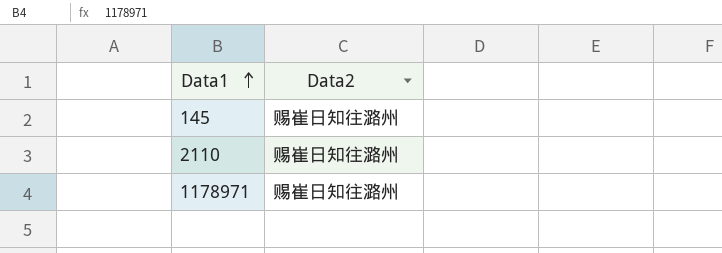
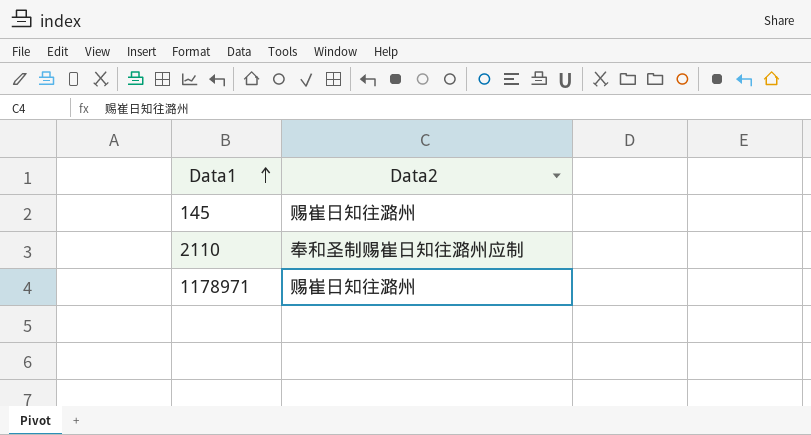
2110 | Data2: 赐崔日知往潞州 -> 奉和圣制赐崔日知往潞州应制

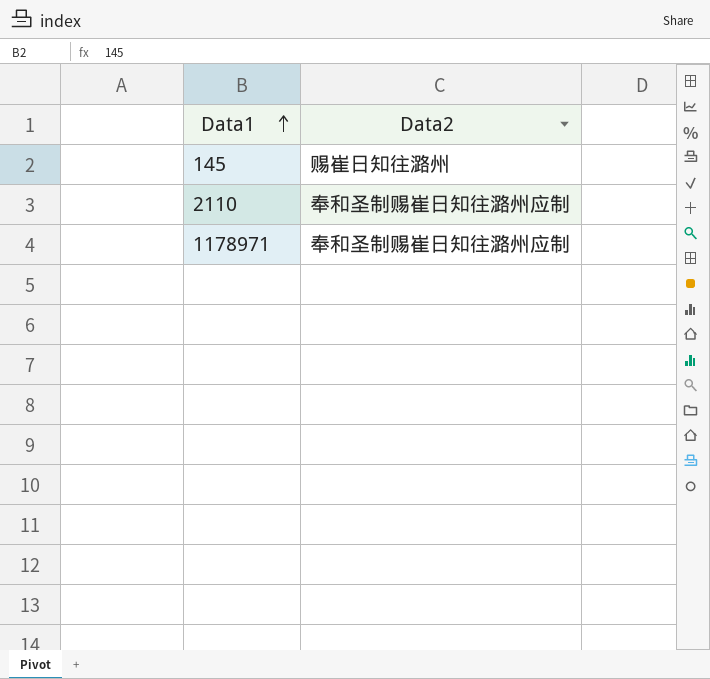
1178971 | Data2: 赐崔日知往潞州 -> 奉和圣制赐崔日知往潞州应制

